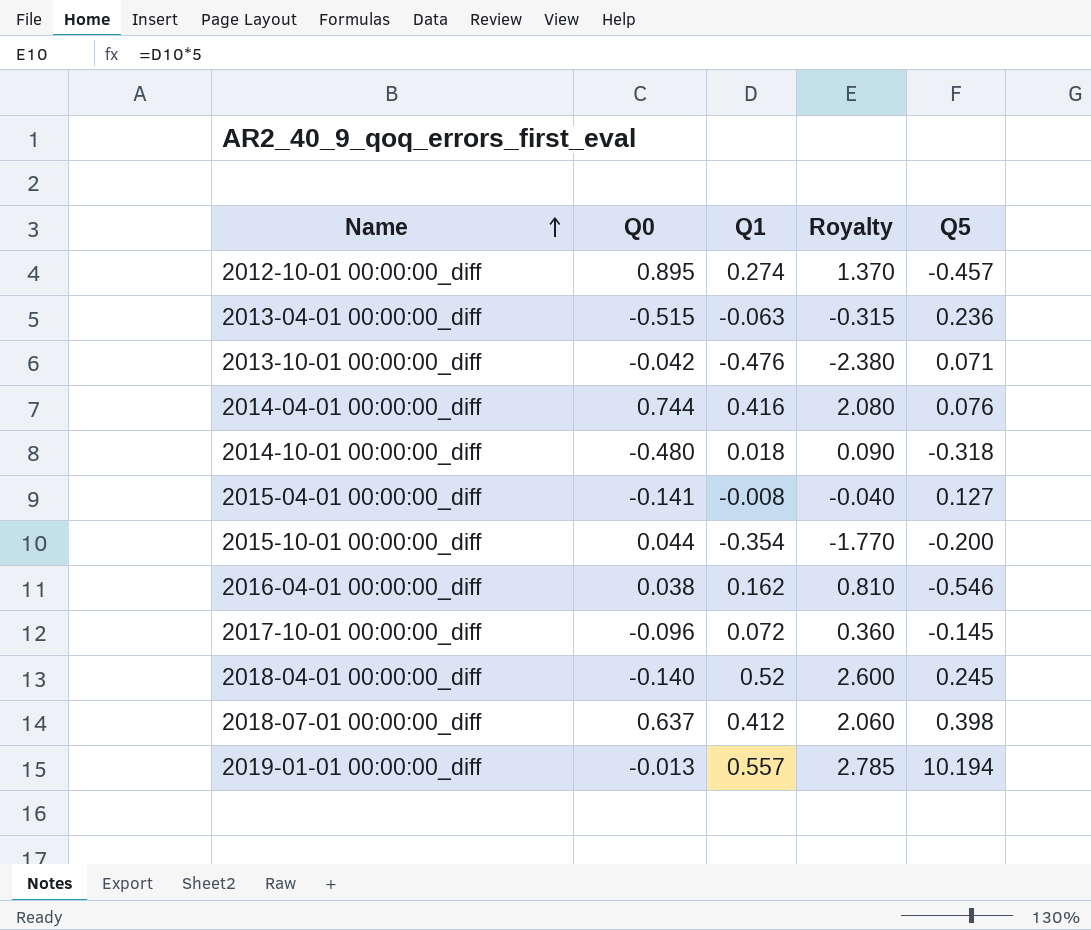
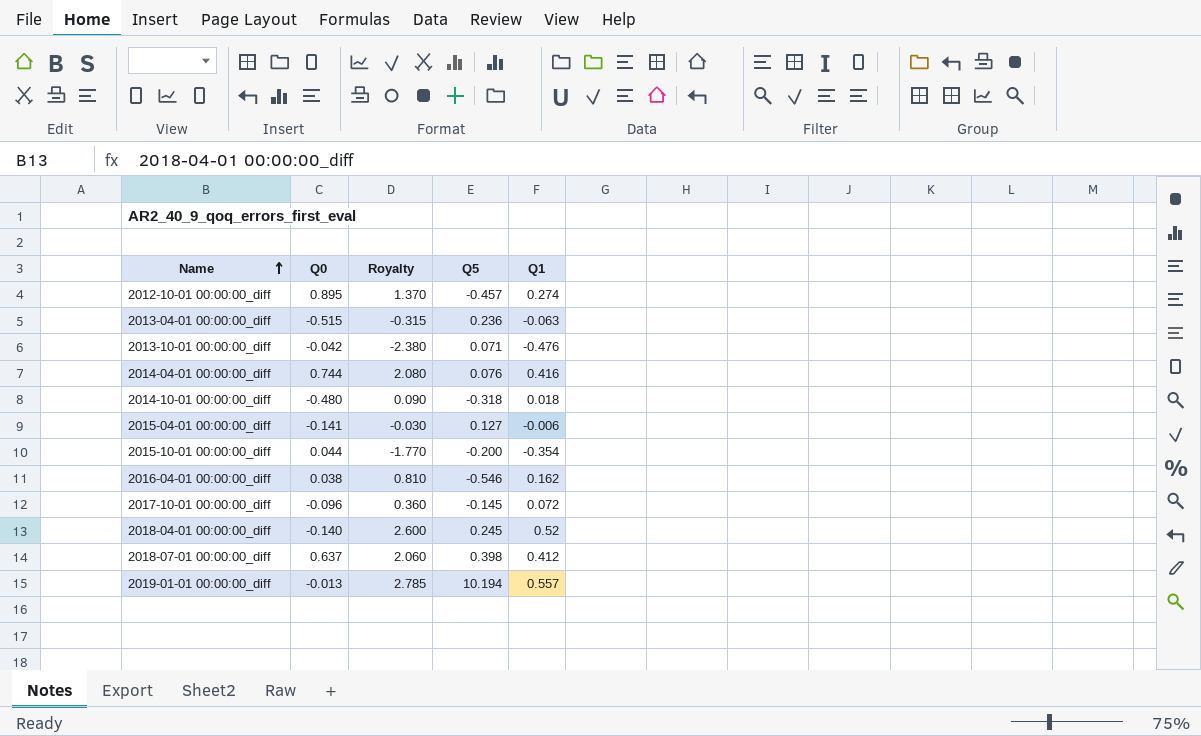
column Q1 | position: 3 -> 5
2015-04-01 00:00:00_diff | Royalty: -0.040 -> -0.030
2015-04-01 00:00:00_diff | Q1: -0.008 -> -0.006

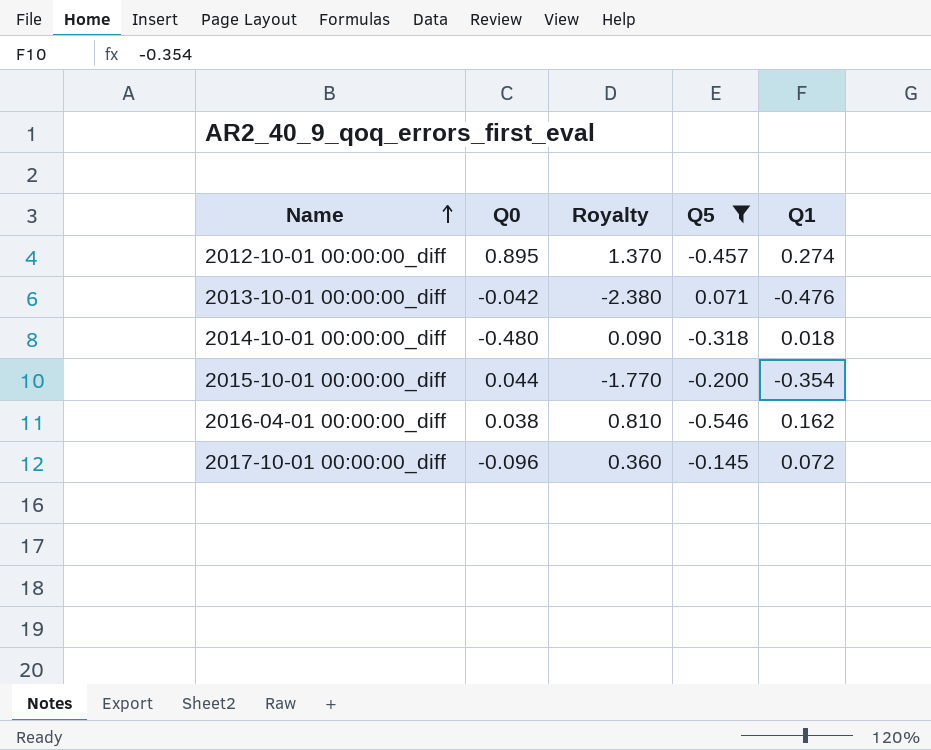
filter: none -> Q5 <= 0.071

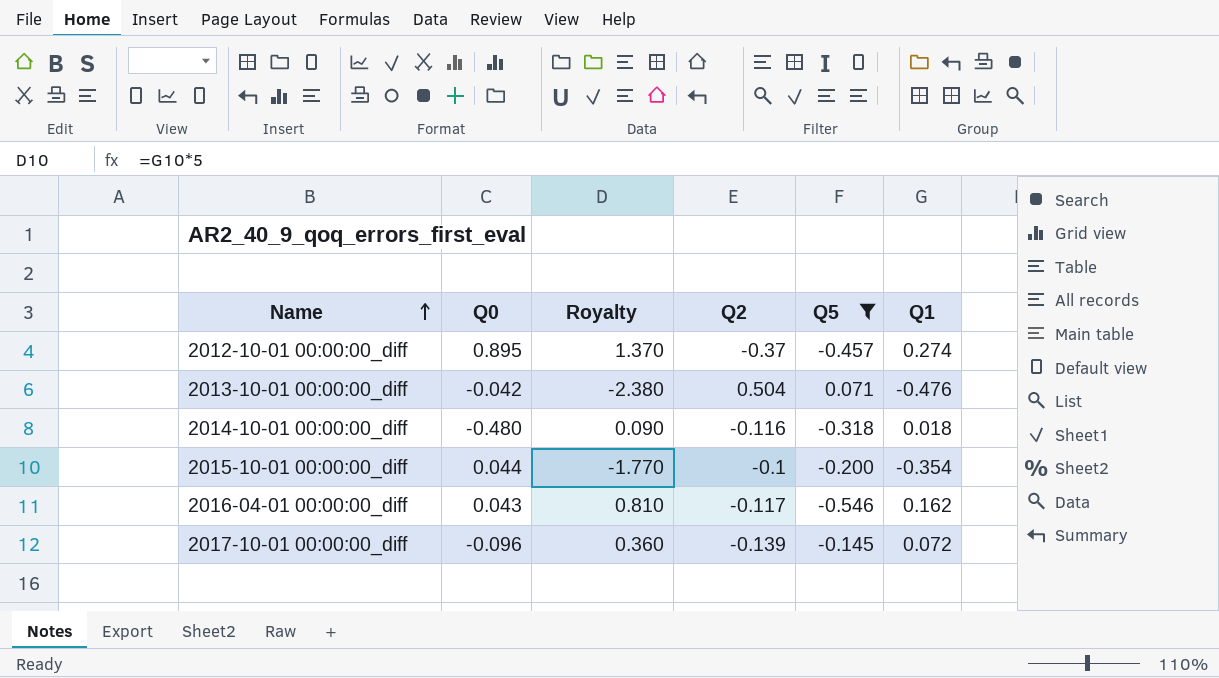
column Q2 | position: none -> 4
2016-04-01 00:00:00_diff | Q0: 0.038 -> 0.043

